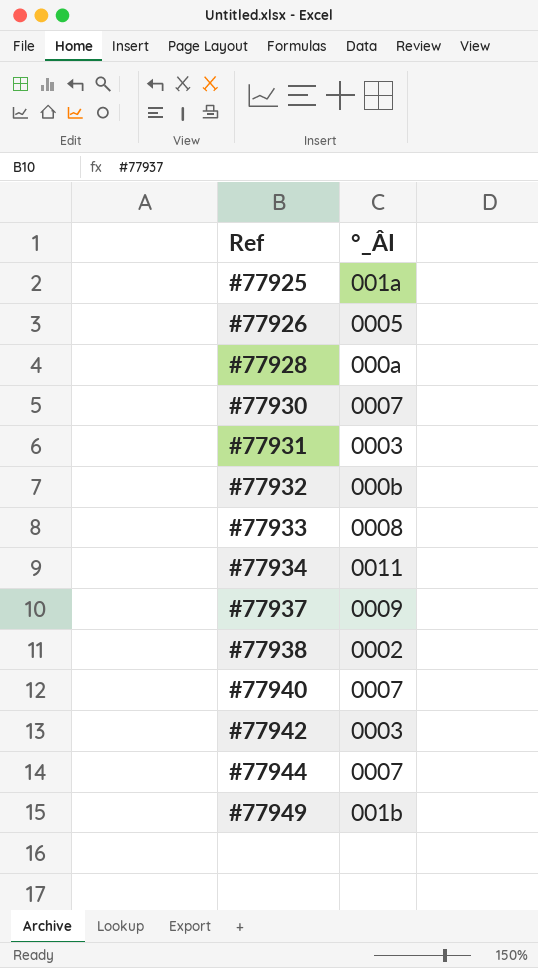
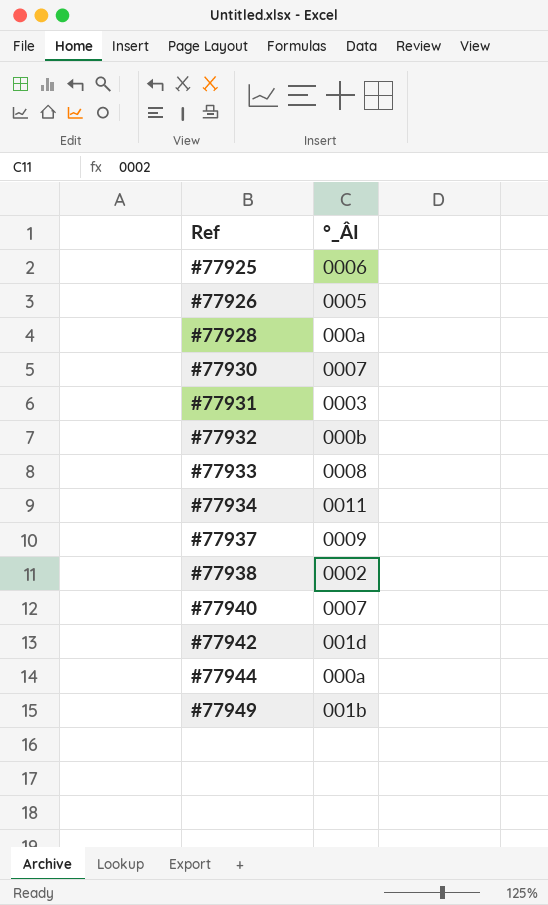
#77925 | °_ÂI: 001a -> 0006
#77942 | °_ÂI: 0003 -> 001d
#77944 | °_ÂI: 0007 -> 000a

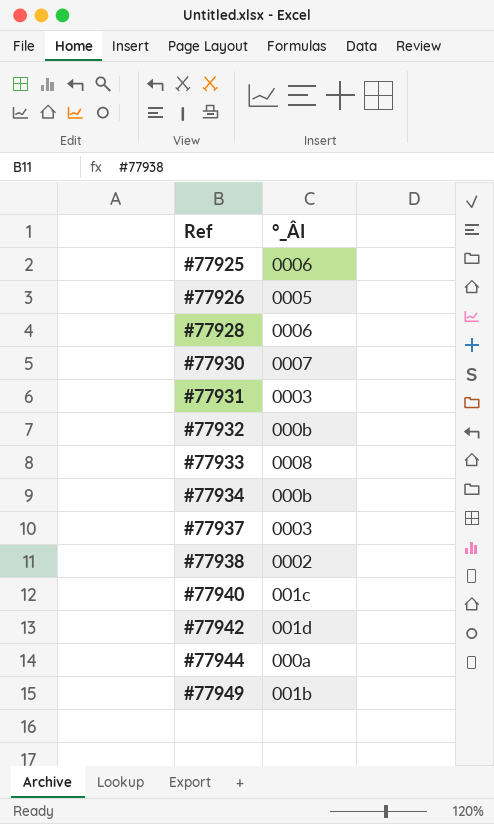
#77928 | °_ÂI: 000a -> 0006
#77934 | °_ÂI: 0011 -> 000b
#77937 | °_ÂI: 0009 -> 0003
#77940 | °_ÂI: 0007 -> 001c

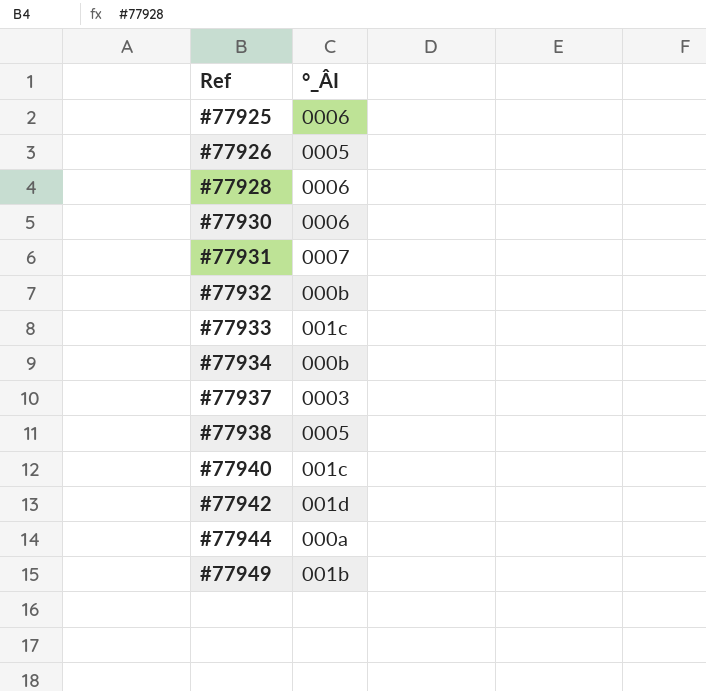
#77930 | °_ÂI: 0007 -> 0006
#77931 | °_ÂI: 0003 -> 0007
#77933 | °_ÂI: 0008 -> 001c
#77938 | °_ÂI: 0002 -> 0005

